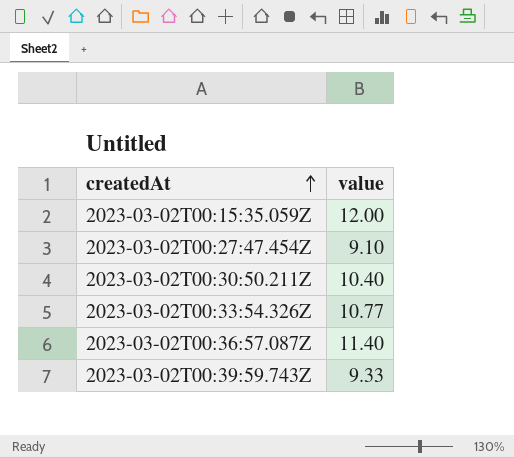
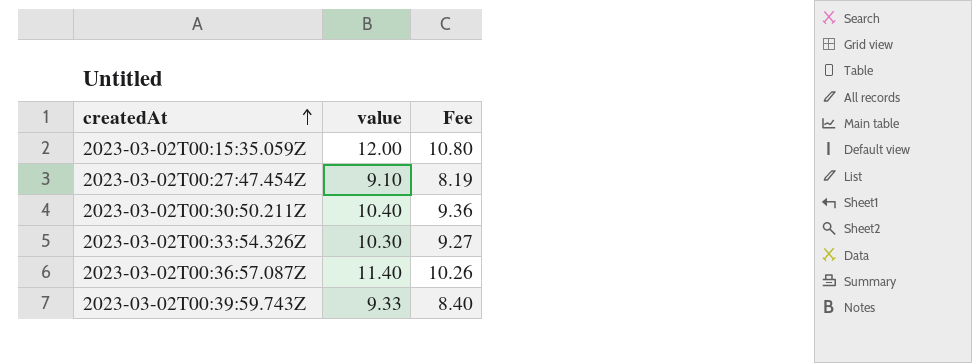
column Fee | formula: none -> [value] * 0.9
2023-03-02T00:33:54.326Z | value: 10.77 -> 10.30

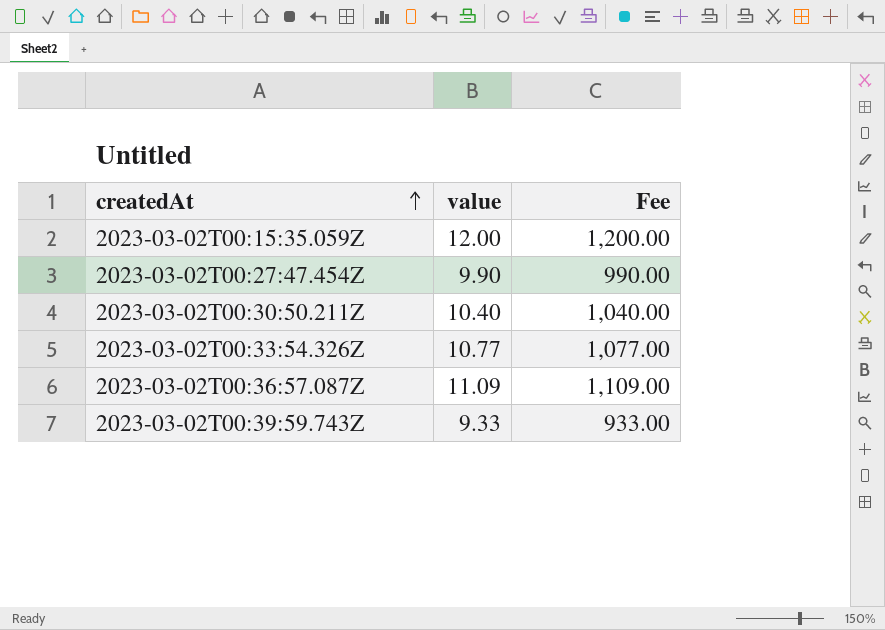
column Fee | formula: [value] * 0.9 -> [value] * 100
2023-03-02T00:27:47.454Z | value: 9.10 -> 9.90
2023-03-02T00:33:54.326Z | value: 10.30 -> 10.77
2023-03-02T00:36:57.087Z | value: 11.40 -> 11.09

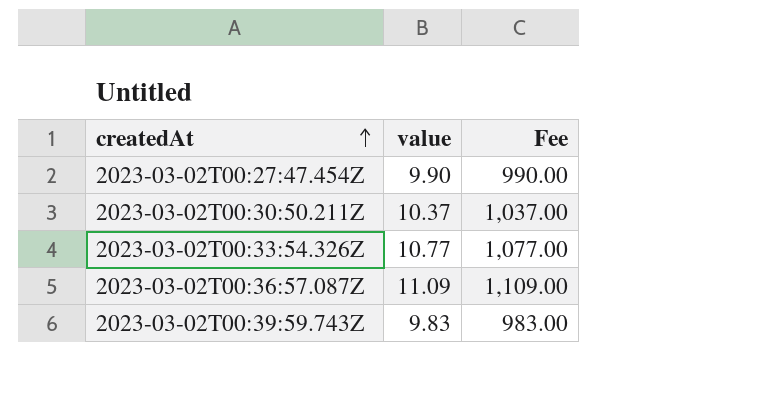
row 2023-03-02T00:15:35.059Z: 12.00 | 1,200.00 -> none
2023-03-02T00:30:50.211Z | value: 10.40 -> 10.37
2023-03-02T00:30:50.211Z | Fee: 1,040.00 -> 1,037.00
2023-03-02T00:39:59.743Z | value: 9.33 -> 9.83
2023-03-02T00:39:59.743Z | Fee: 933.00 -> 983.00

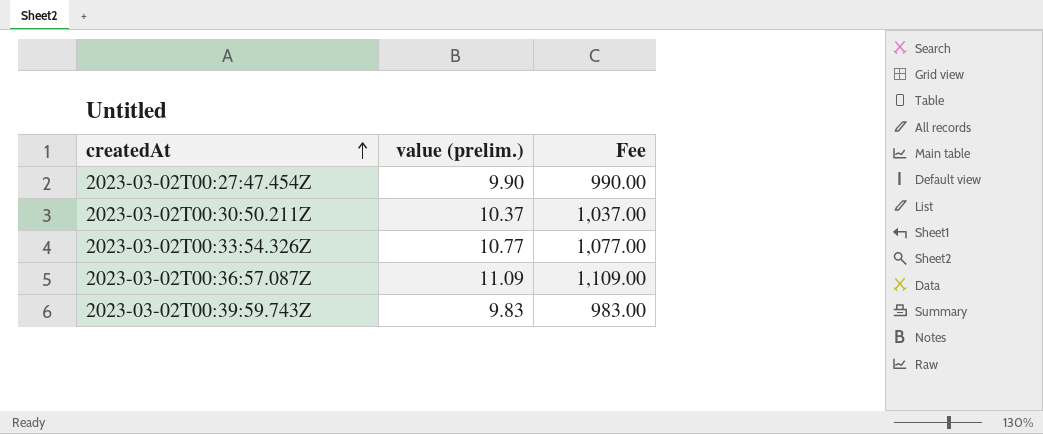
column name: value -> value (prelim.)

